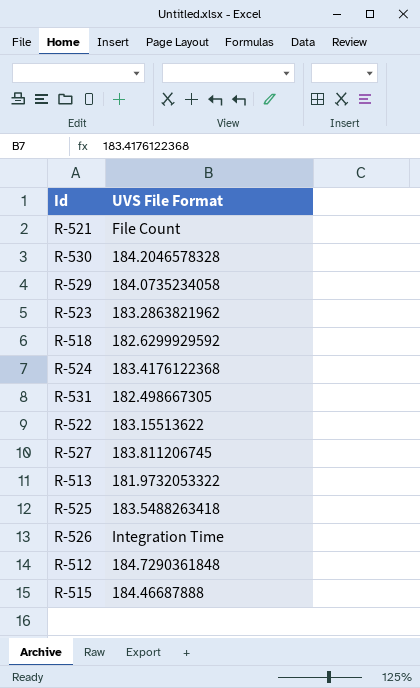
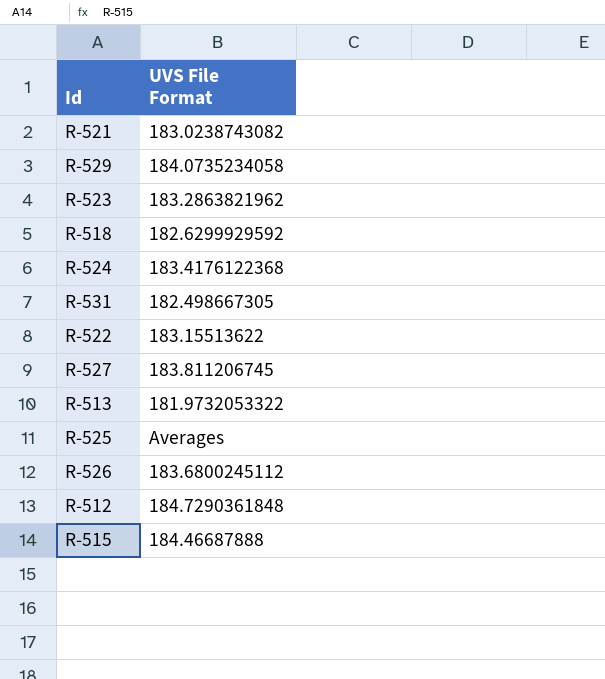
row R-530: 184.2046578328 -> none
R-521 | UVS File Format: File Count -> 183.0238743082
R-525 | UVS File Format: 183.5488263418 -> Averages
R-526 | UVS File Format: Integration Time -> 183.6800245112

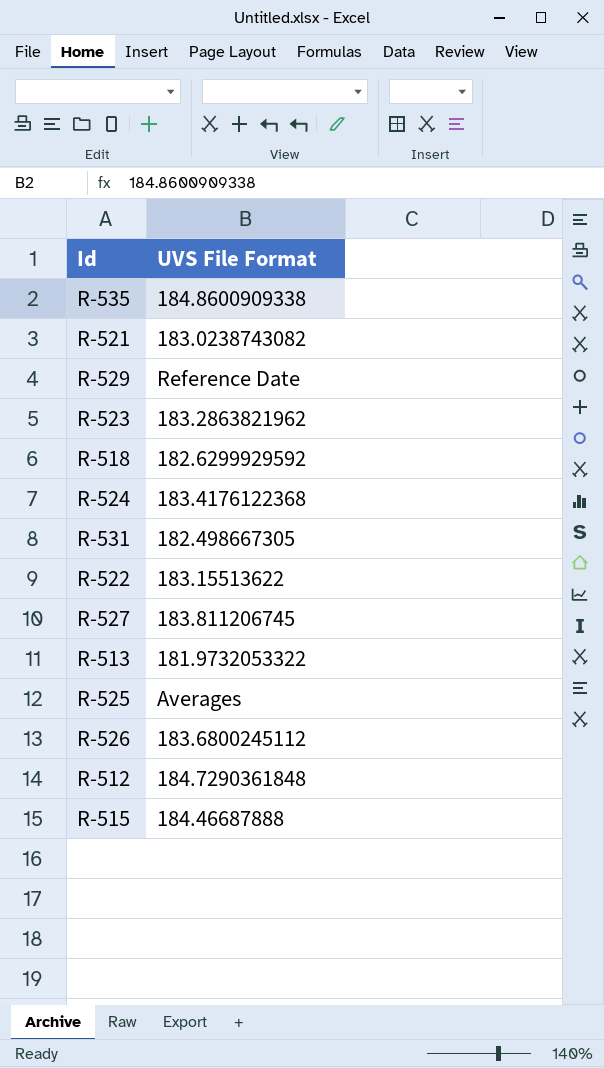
row R-535: none -> 184.8600909338
R-529 | UVS File Format: 184.0735234058 -> Reference Date

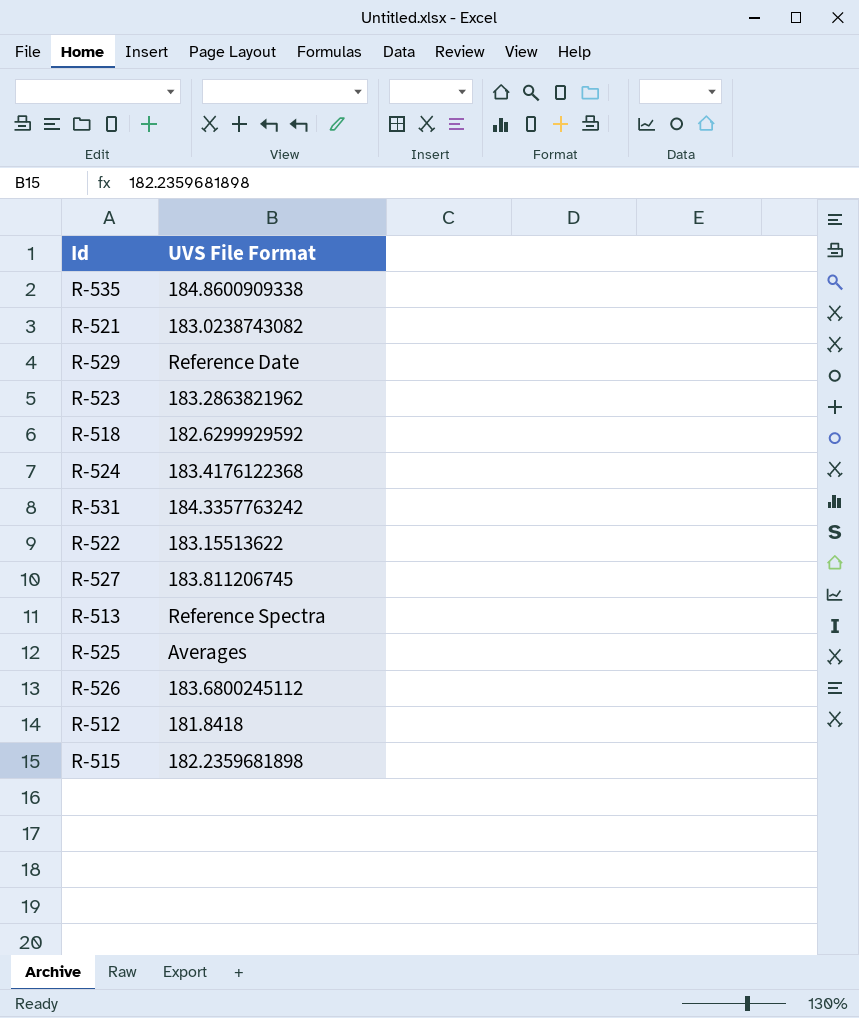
R-531 | UVS File Format: 182.498667305 -> 184.3357763242
R-513 | UVS File Format: 181.9732053322 -> Reference Spectra
R-512 | UVS File Format: 184.7290361848 -> 181.8418
R-515 | UVS File Format: 184.46687888 -> 182.2359681898

